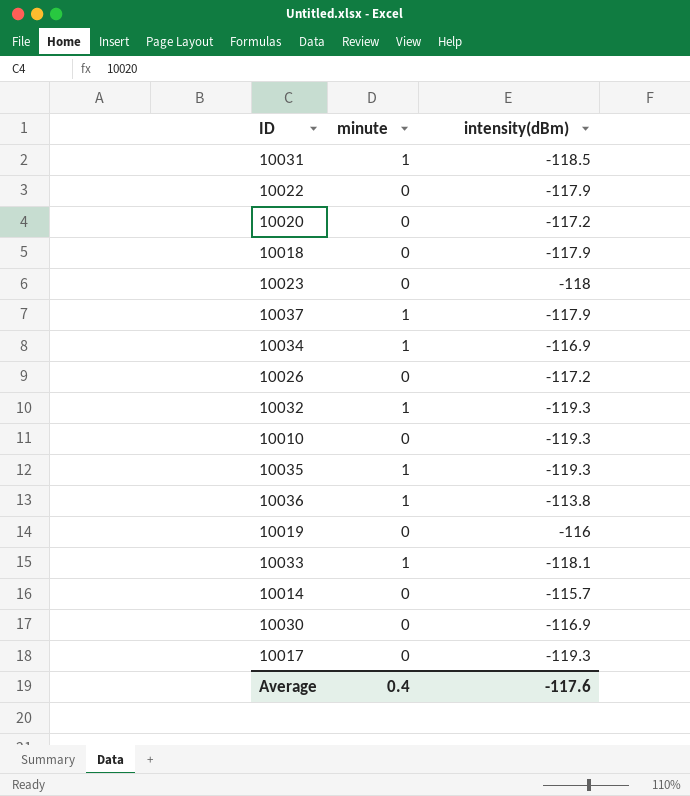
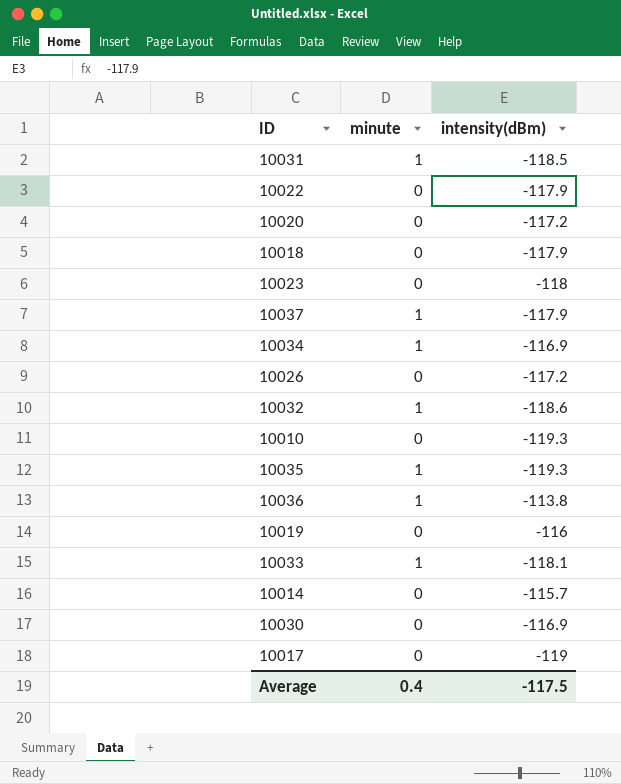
10032 | intensity(dBm): -119.3 -> -118.6
10017 | intensity(dBm): -119.3 -> -119
Average | intensity(dBm): -117.6 -> -117.5

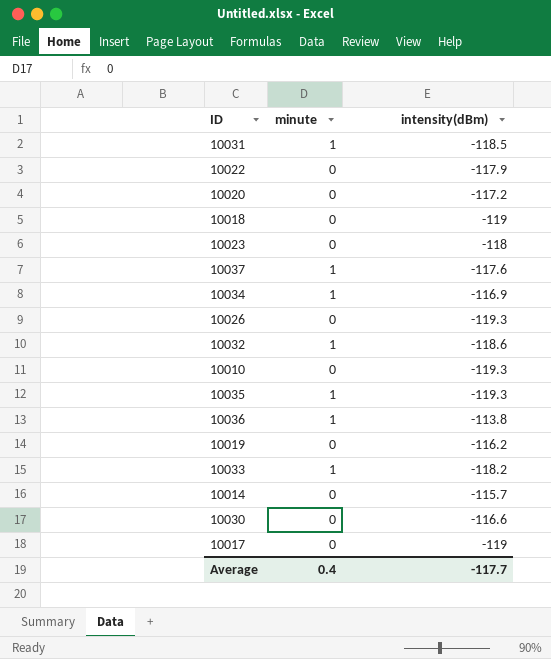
10018 | intensity(dBm): -117.9 -> -119
10037 | intensity(dBm): -117.9 -> -117.6
10026 | intensity(dBm): -117.2 -> -119.3
10019 | intensity(dBm): -116 -> -116.2
10033 | intensity(dBm): -118.1 -> -118.2
10030 | intensity(dBm): -116.9 -> -116.6
Average | intensity(dBm): -117.5 -> -117.7

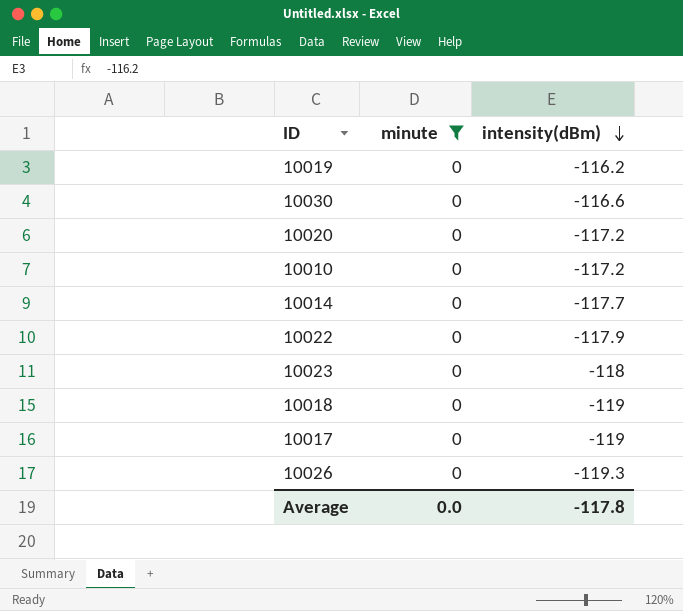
filter: none -> minute = 0
row order: none -> intensity(dBm) descending
10010 | intensity(dBm): -119.3 -> -117.2
10014 | intensity(dBm): -115.7 -> -117.7
Average | minute: 0.4 -> 0.0
Average | intensity(dBm): -117.7 -> -117.8

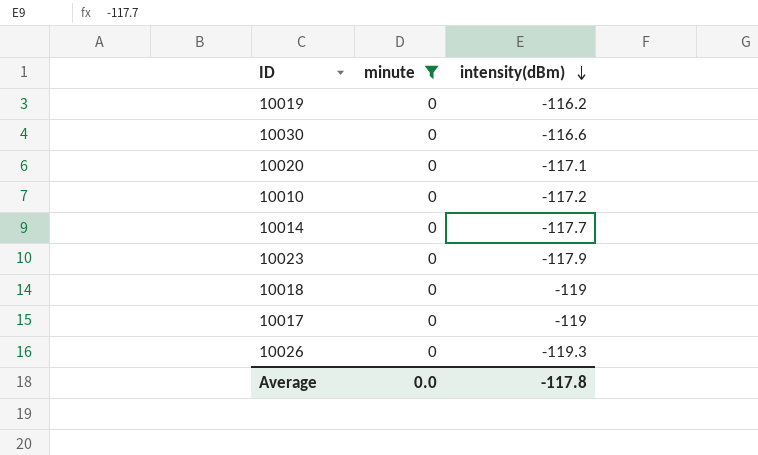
row 10022: 0 | -117.9 -> none
10020 | intensity(dBm): -117.2 -> -117.1
10023 | intensity(dBm): -118 -> -117.9

